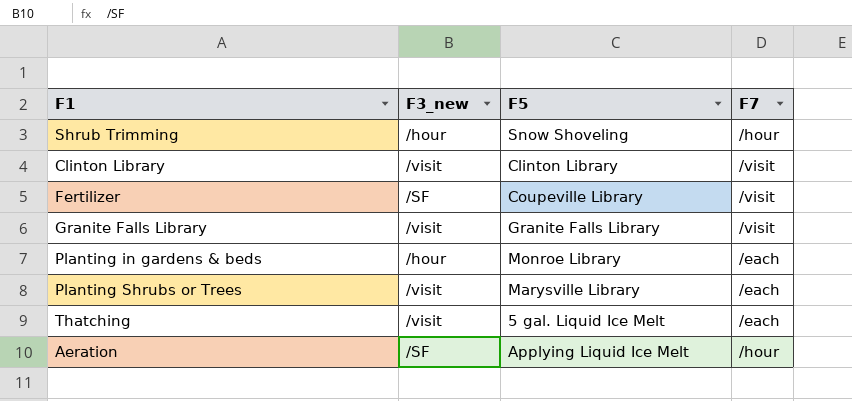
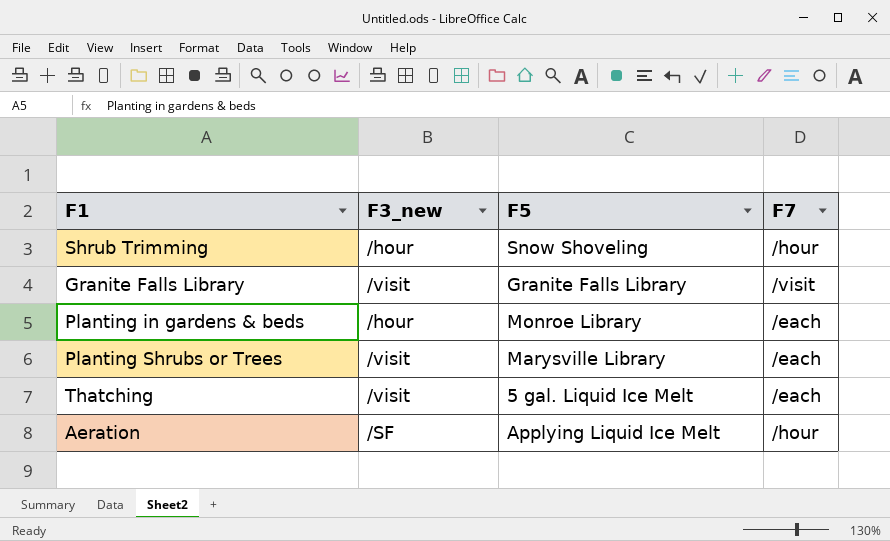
row Clinton Library: /visit | Clinton Library | /visit -> none
row Fertilizer: /SF | Coupeville Library | /visit -> none

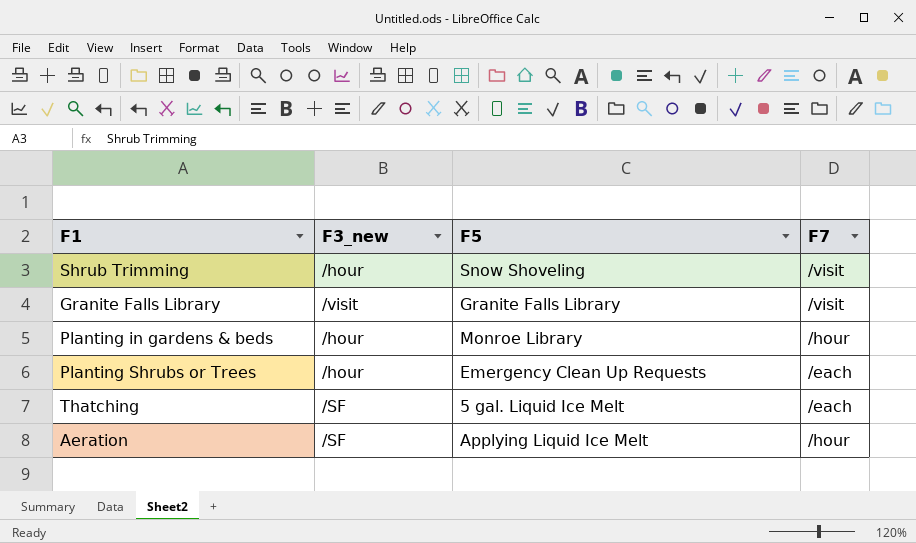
Shrub Trimming | F7: /hour -> /visit
Planting in gardens & beds | F7: /each -> /hour
Planting Shrubs or Trees | F3_new: /visit -> /hour
Planting Shrubs or Trees | F5: Marysville Library -> Emergency Clean Up Requests
Thatching | F3_new: /visit -> /SF

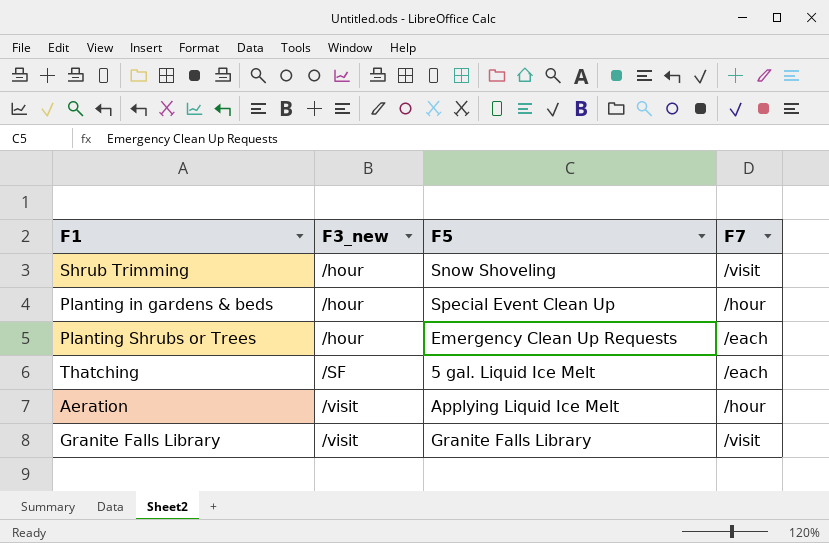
row order: none -> F3_new ascending
Planting in gardens & beds | F5: Monroe Library -> Special Event Clean Up
Aeration | F3_new: /SF -> /visit

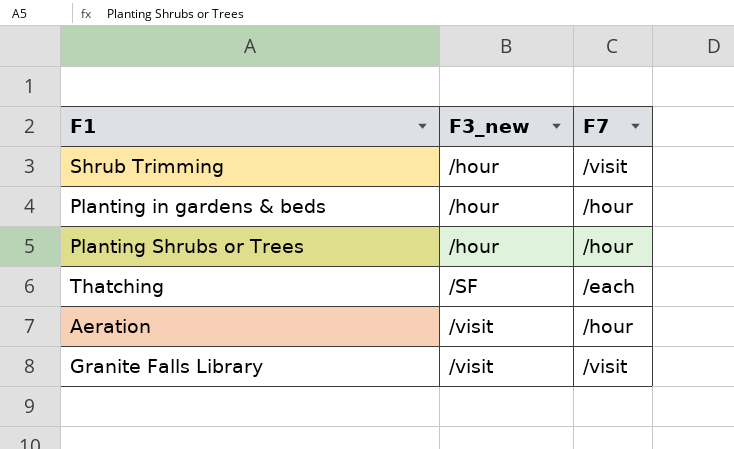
column F5 | position: 3 -> none
Planting Shrubs or Trees | F7: /each -> /hour

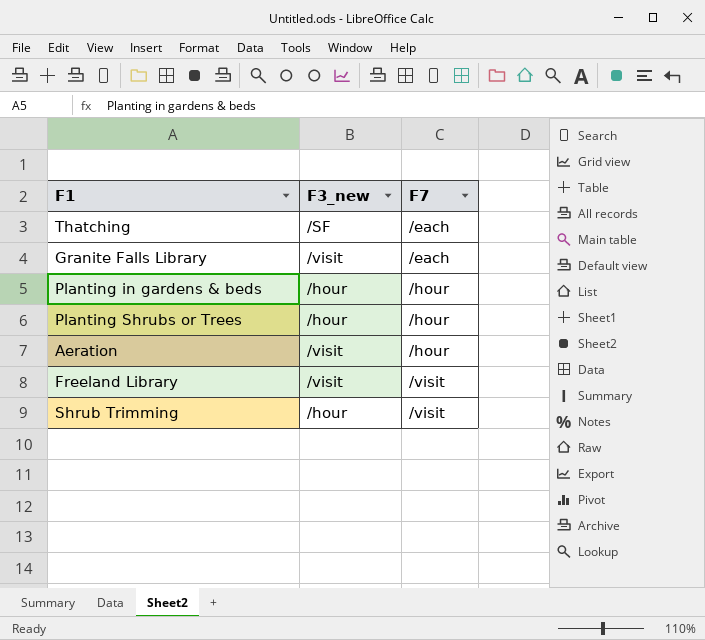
row order: F3_new ascending -> F7 ascending
Granite Falls Library | F7: /visit -> /each
row Freeland Library: none -> /visit | /visit

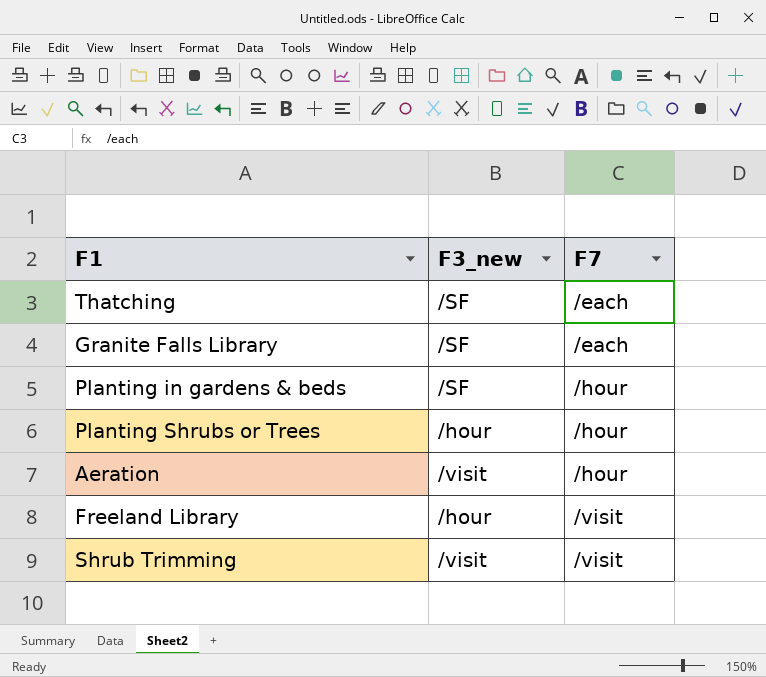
Granite Falls Library | F3_new: /visit -> /SF
Planting in gardens & beds | F3_new: /hour -> /SF
Freeland Library | F3_new: /visit -> /hour
Shrub Trimming | F3_new: /hour -> /visit

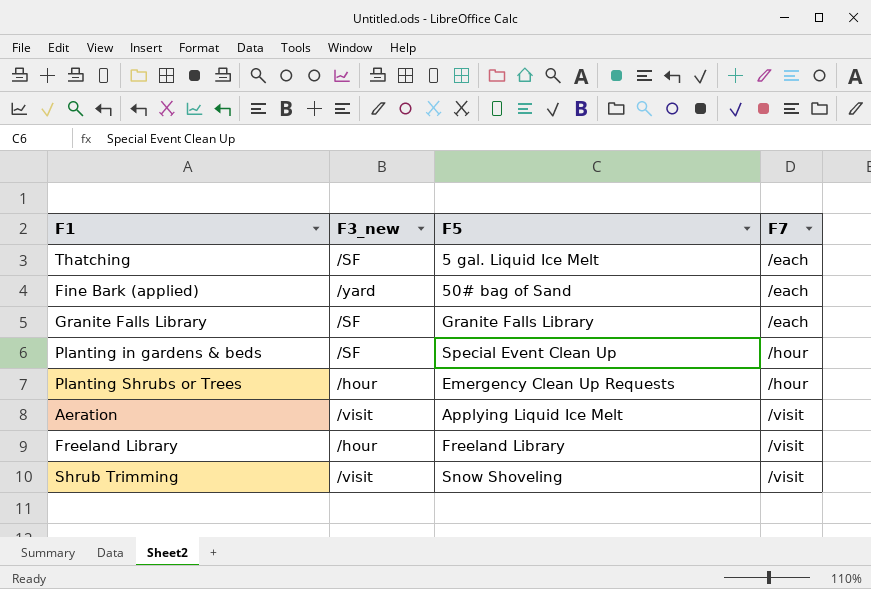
column F5 | position: none -> 3
row Fine Bark (applied): none -> /yard | 50# bag of Sand | /each
Aeration | F7: /hour -> /visit

